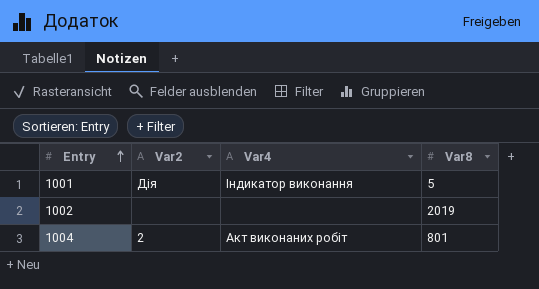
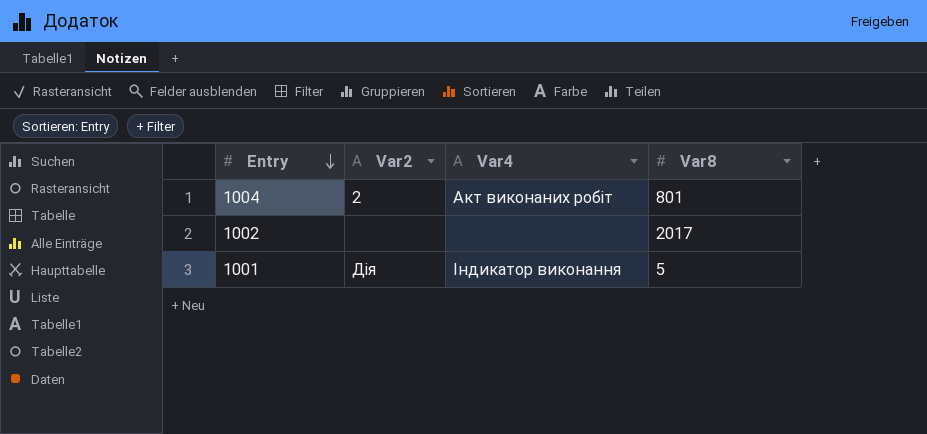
row order: Entry ascending -> Entry descending
1002 | Var8: 2019 -> 2017

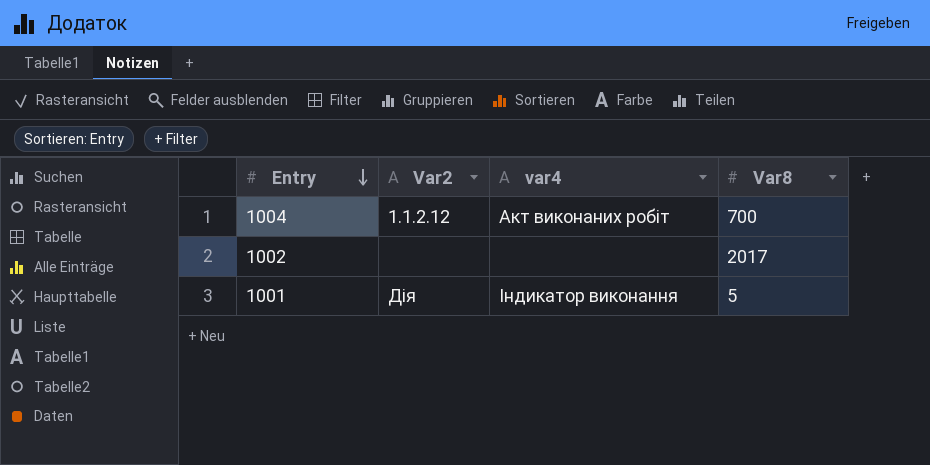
column name: Var4 -> var4
1004 | Var2: 2 -> 1.1.2.12
1004 | Var8: 801 -> 700

